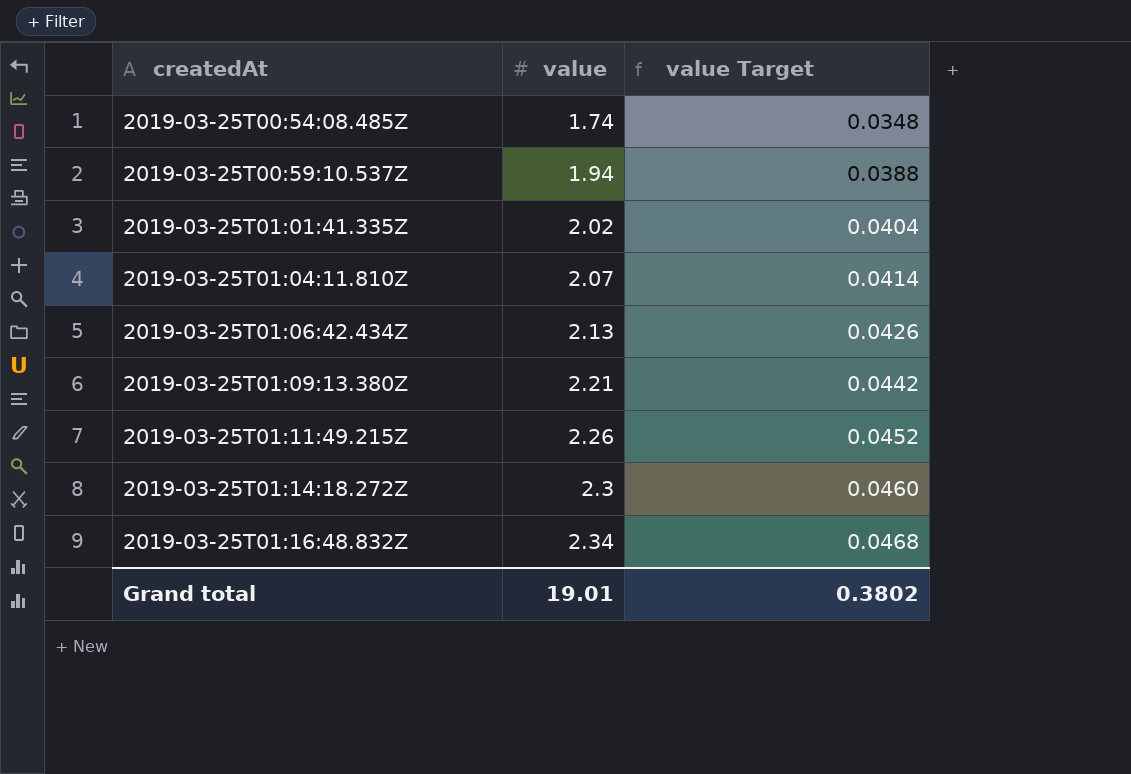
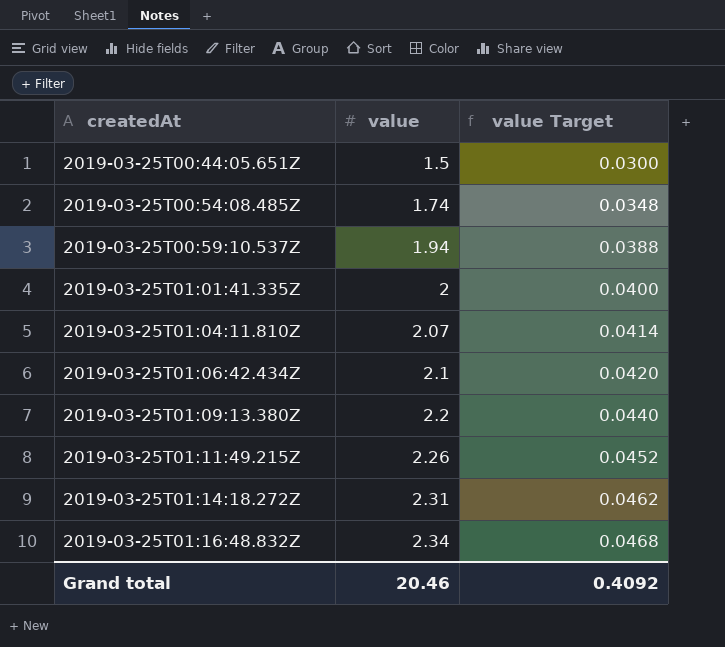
row 2019-03-25T00:44:05.651Z: none -> 1.5 | 0.0300
2019-03-25T01:01:41.335Z | value: 2.02 -> 2
2019-03-25T01:01:41.335Z | value Target: 0.0404 -> 0.0400
2019-03-25T01:06:42.434Z | value: 2.13 -> 2.1
2019-03-25T01:06:42.434Z | value Target: 0.0426 -> 0.0420
2019-03-25T01:09:13.380Z | value: 2.21 -> 2.2
2019-03-25T01:09:13.380Z | value Target: 0.0442 -> 0.0440
2019-03-25T01:14:18.272Z | value: 2.3 -> 2.31
2019-03-25T01:14:18.272Z | value Target: 0.0460 -> 0.0462
Grand total | value: 19.01 -> 20.46
Grand total | value Target: 0.3802 -> 0.4092

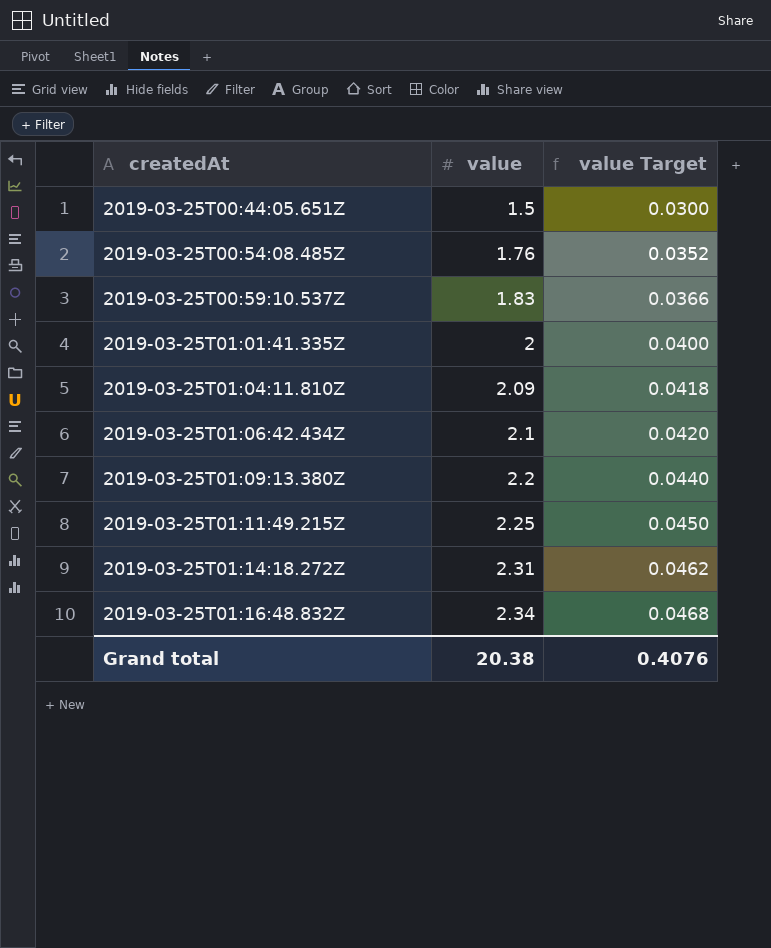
2019-03-25T00:54:08.485Z | value: 1.74 -> 1.76
2019-03-25T00:54:08.485Z | value Target: 0.0348 -> 0.0352
2019-03-25T00:59:10.537Z | value: 1.94 -> 1.83
2019-03-25T00:59:10.537Z | value Target: 0.0388 -> 0.0366
2019-03-25T01:04:11.810Z | value: 2.07 -> 2.09
2019-03-25T01:04:11.810Z | value Target: 0.0414 -> 0.0418
2019-03-25T01:11:49.215Z | value: 2.26 -> 2.25
2019-03-25T01:11:49.215Z | value Target: 0.0452 -> 0.0450
Grand total | value: 20.46 -> 20.38
Grand total | value Target: 0.4092 -> 0.4076

